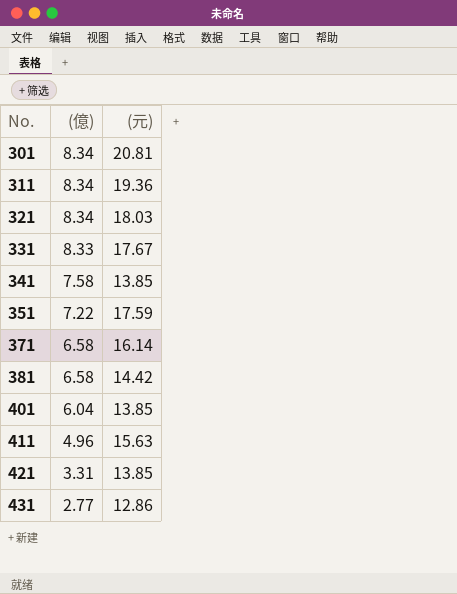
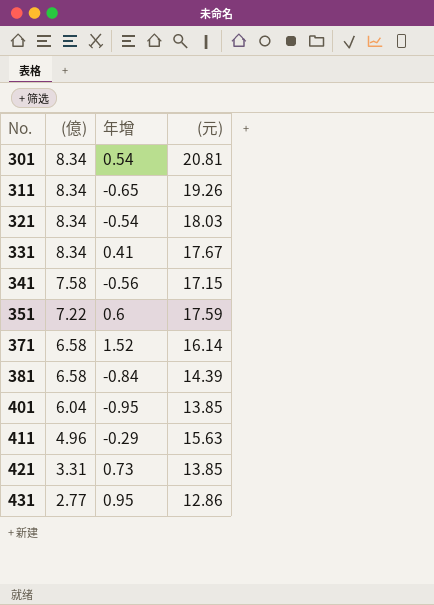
column 年增 | position: none -> 3
311 | (元): 19.36 -> 19.26
331 | (億): 8.33 -> 8.34
341 | (元): 13.85 -> 17.15
381 | (元): 14.42 -> 14.39

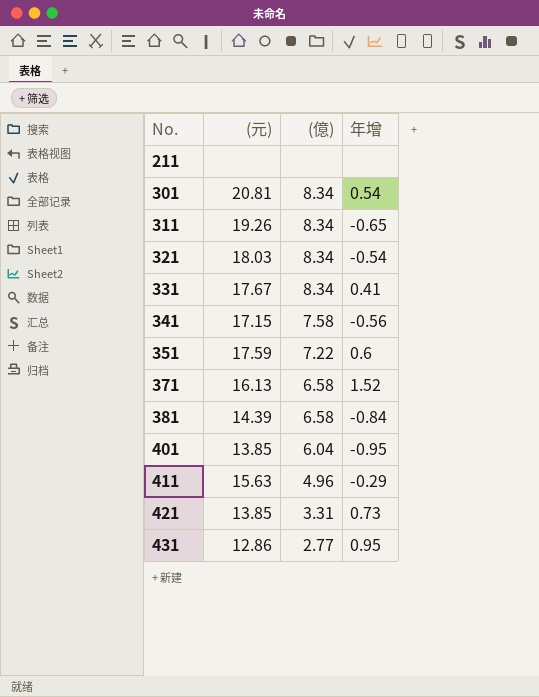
column (元) | position: 4 -> 2
row 211: none -> none | none | none
371 | (元): 16.14 -> 16.13

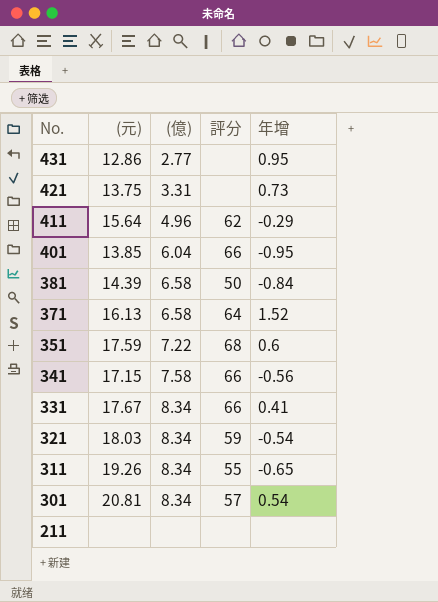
row order: No. ascending -> No. descending
column 評分 | position: none -> 4
421 | (元): 13.85 -> 13.75
411 | (元): 15.63 -> 15.64

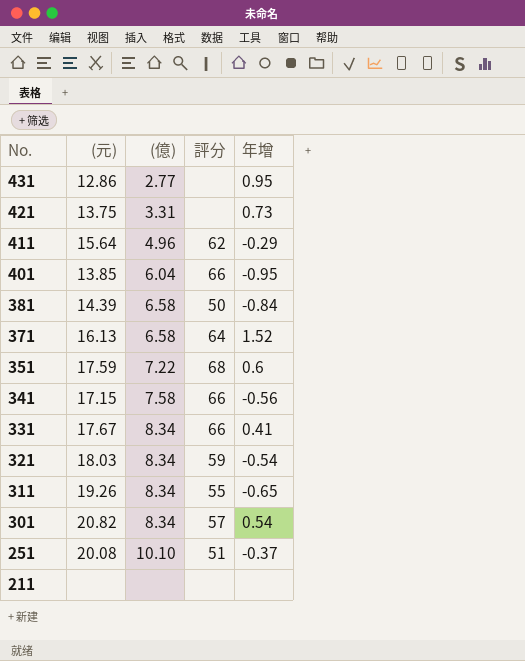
301 | (元): 20.81 -> 20.82
row 251: none -> 20.08 | 10.10 | 51 | -0.37

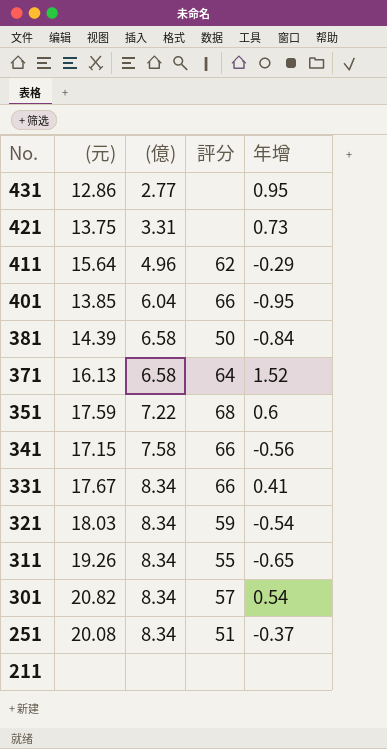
251 | (億): 10.10 -> 8.34

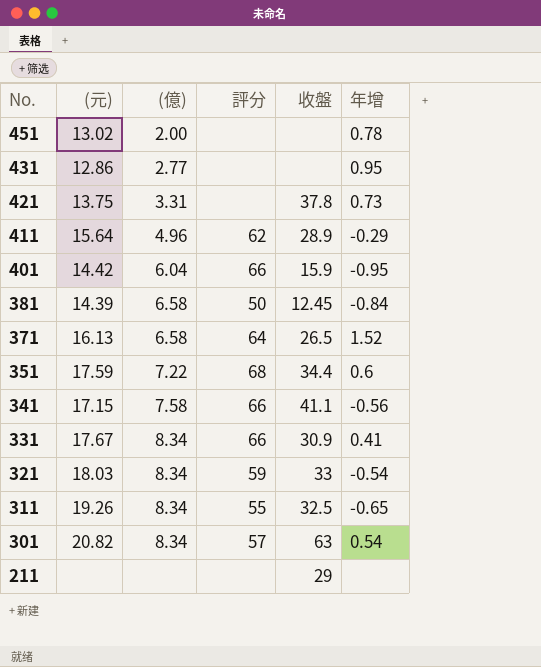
column 收盤 | position: none -> 5
row 251: 20.08 | 8.34 | 51 | -0.37 -> none
row 451: none -> 13.02 | 2.00 | none | none | 0.78
401 | (元): 13.85 -> 14.42

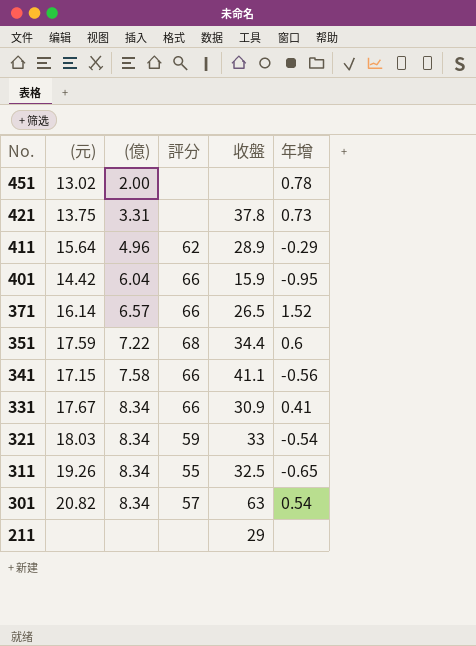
row 431: 12.86 | 2.77 | none | none | 0.95 -> none
row 381: 14.39 | 6.58 | 50 | 12.45 | -0.84 -> none
371 | (元): 16.13 -> 16.14
371 | (億): 6.58 -> 6.57
371 | 評分: 64 -> 66

